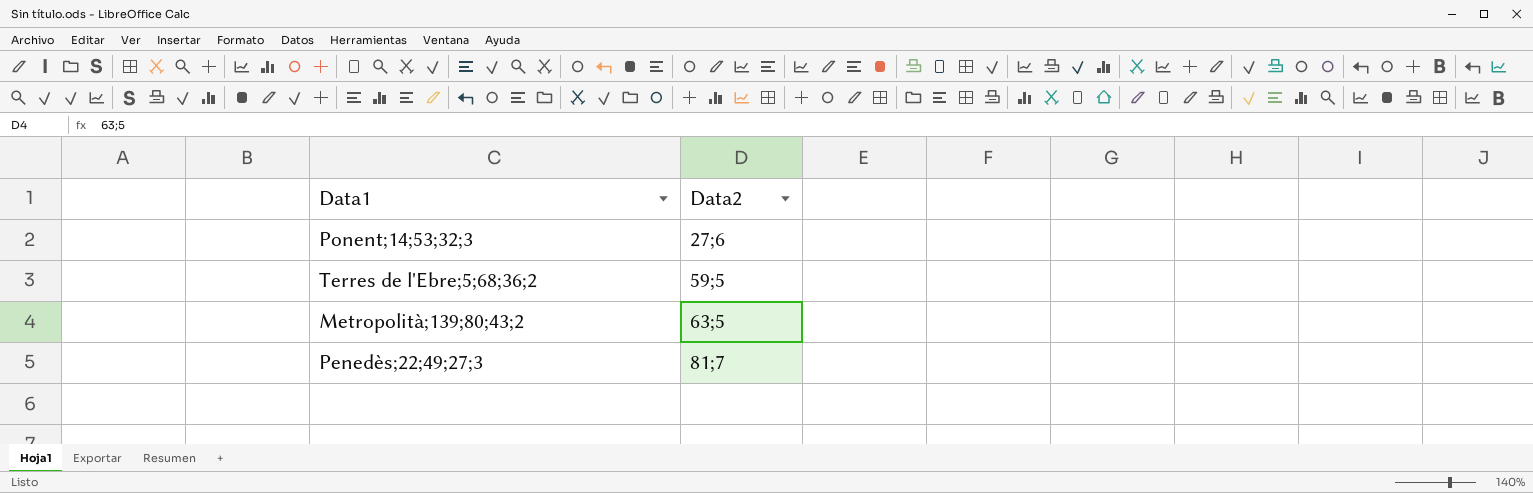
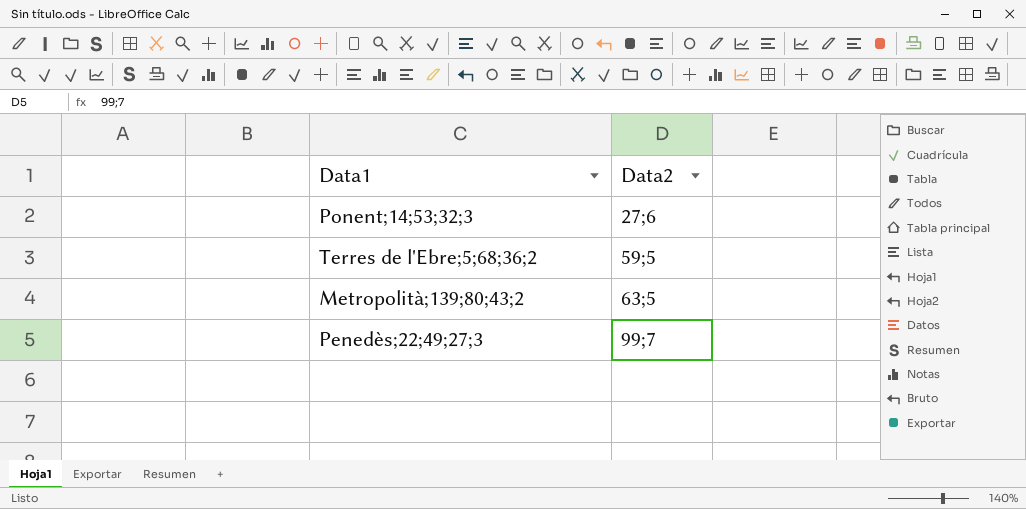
Penedès;22;49;27;3 | Data2: 81;7 -> 99;7

